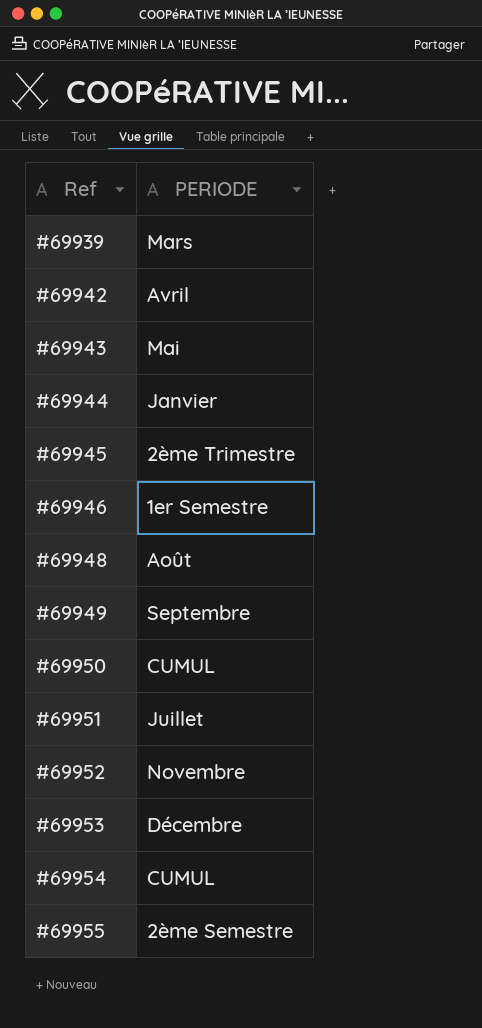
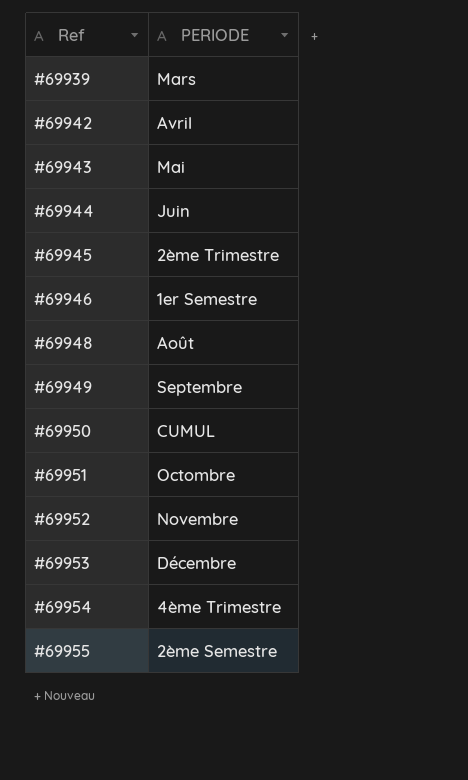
#69944 | PERIODE: Janvier -> Juin
#69951 | PERIODE: Juillet -> Octombre
#69954 | PERIODE: CUMUL -> 4ème Trimestre

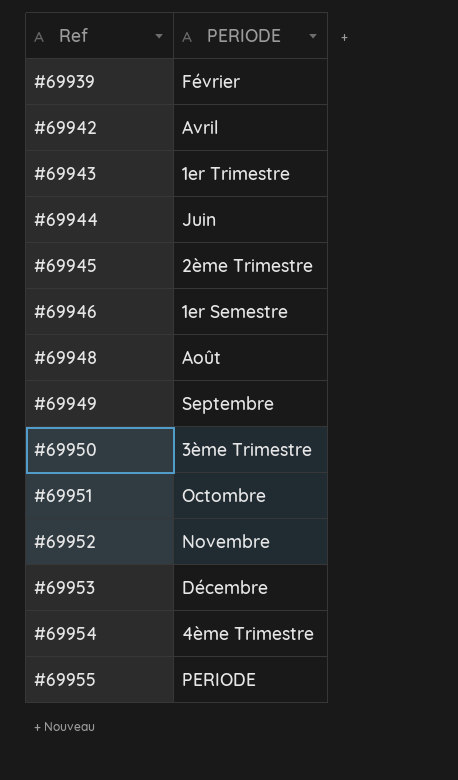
#69939 | PERIODE: Mars -> Février
#69943 | PERIODE: Mai -> 1er Trimestre
#69950 | PERIODE: CUMUL -> 3ème Trimestre
#69955 | PERIODE: 2ème Semestre -> PERIODE

